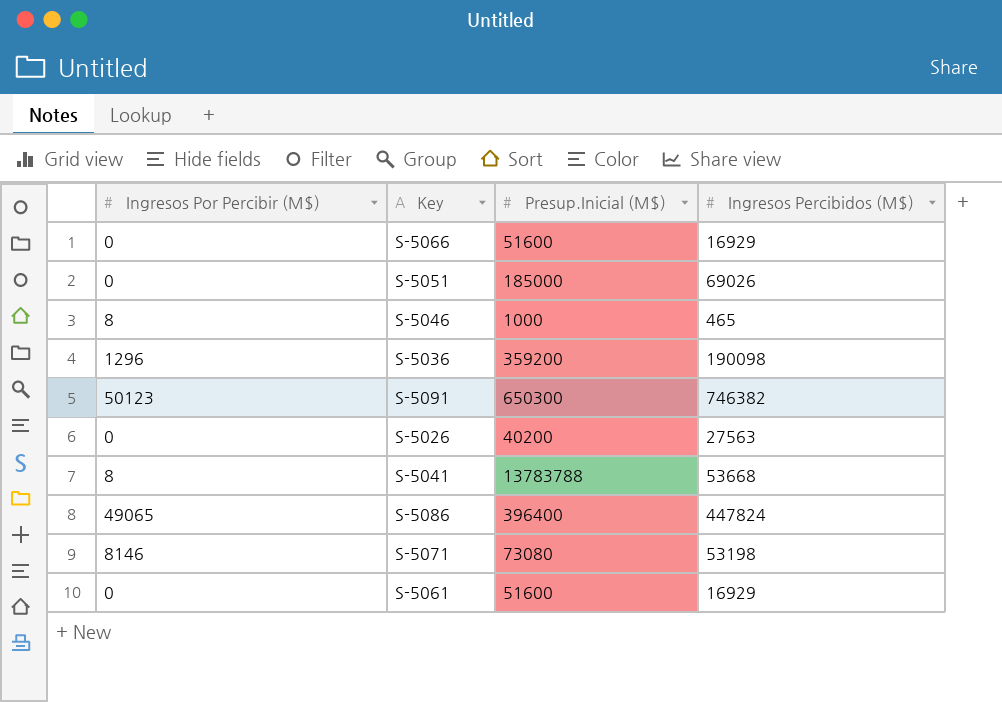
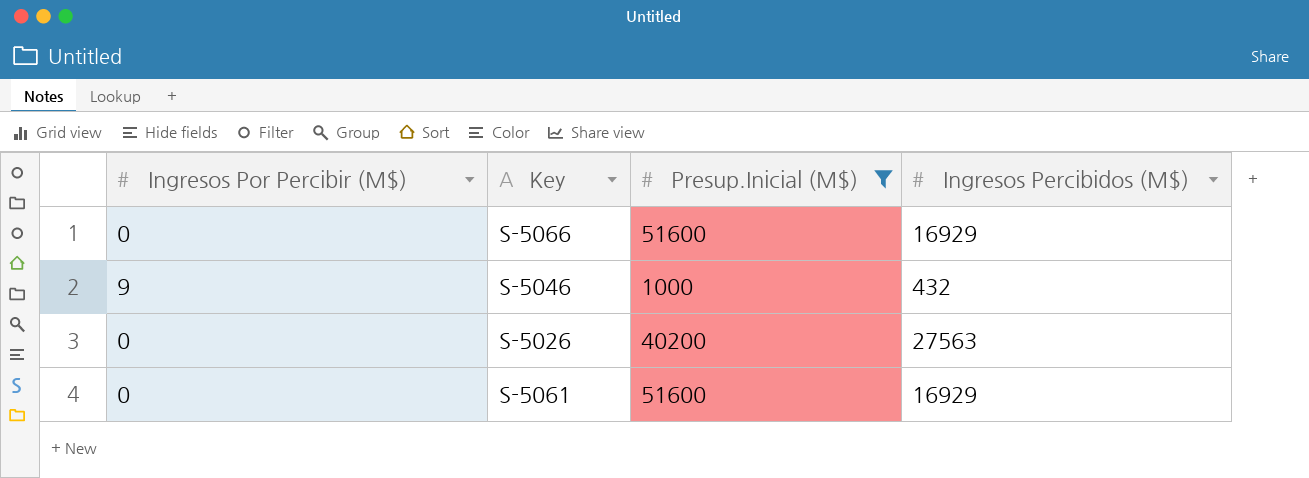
filter: none -> Presup.Inicial (M$) <= 51600
S-5046 | Ingresos Por Percibir (M$): 8 -> 9
S-5046 | Ingresos Percibidos (M$): 465 -> 432

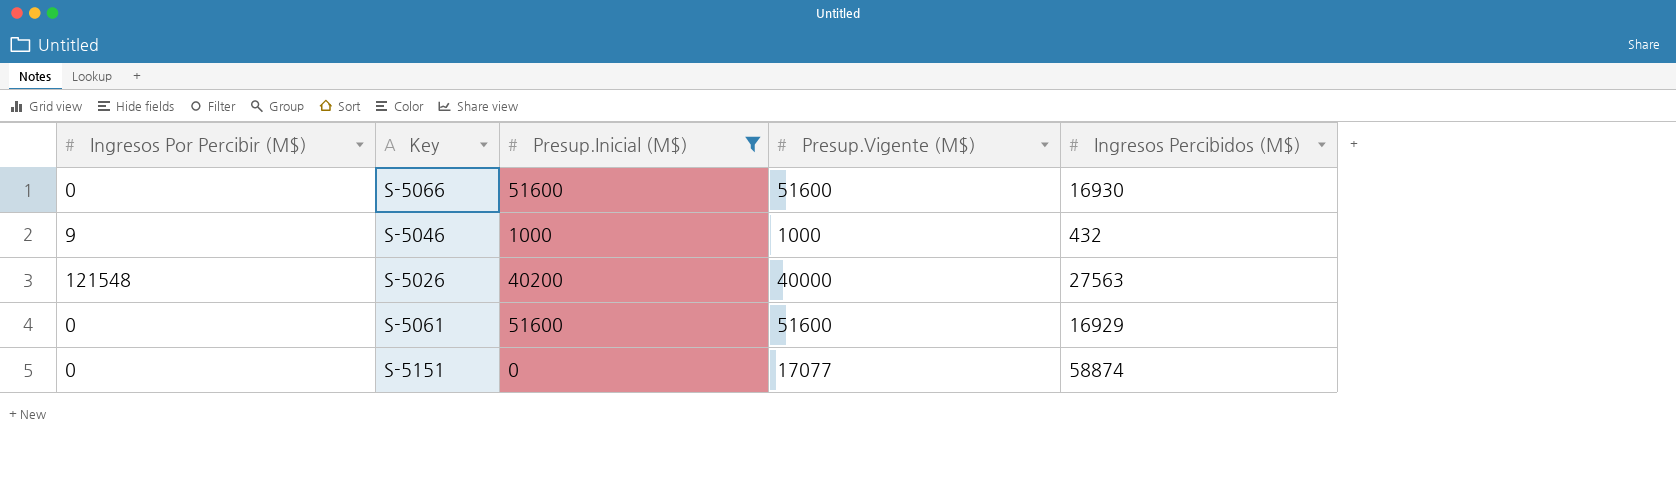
column Presup.Vigente (M$) | position: none -> 4
S-5066 | Ingresos Percibidos (M$): 16929 -> 16930
S-5026 | Ingresos Por Percibir (M$): 0 -> 121548
row S-5151: none -> 0 | 0 | 17077 | 58874

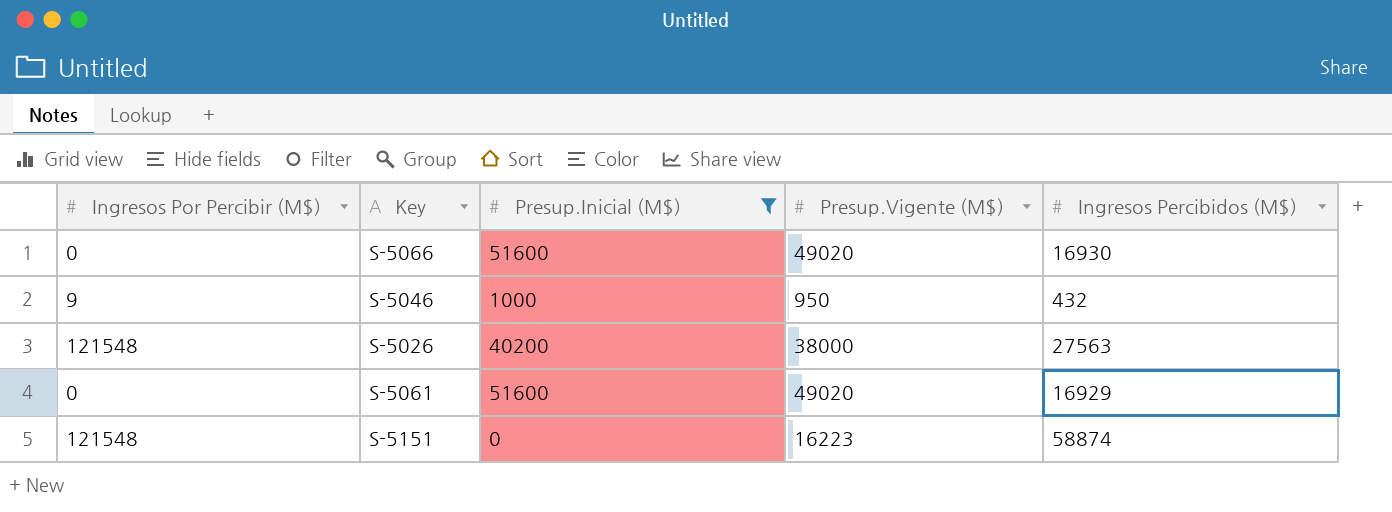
S-5066 | Presup.Vigente (M$): 51600 -> 49020
S-5046 | Presup.Vigente (M$): 1000 -> 950
S-5026 | Presup.Vigente (M$): 40000 -> 38000
S-5061 | Presup.Vigente (M$): 51600 -> 49020
S-5151 | Ingresos Por Percibir (M$): 0 -> 121548
S-5151 | Presup.Vigente (M$): 17077 -> 16223

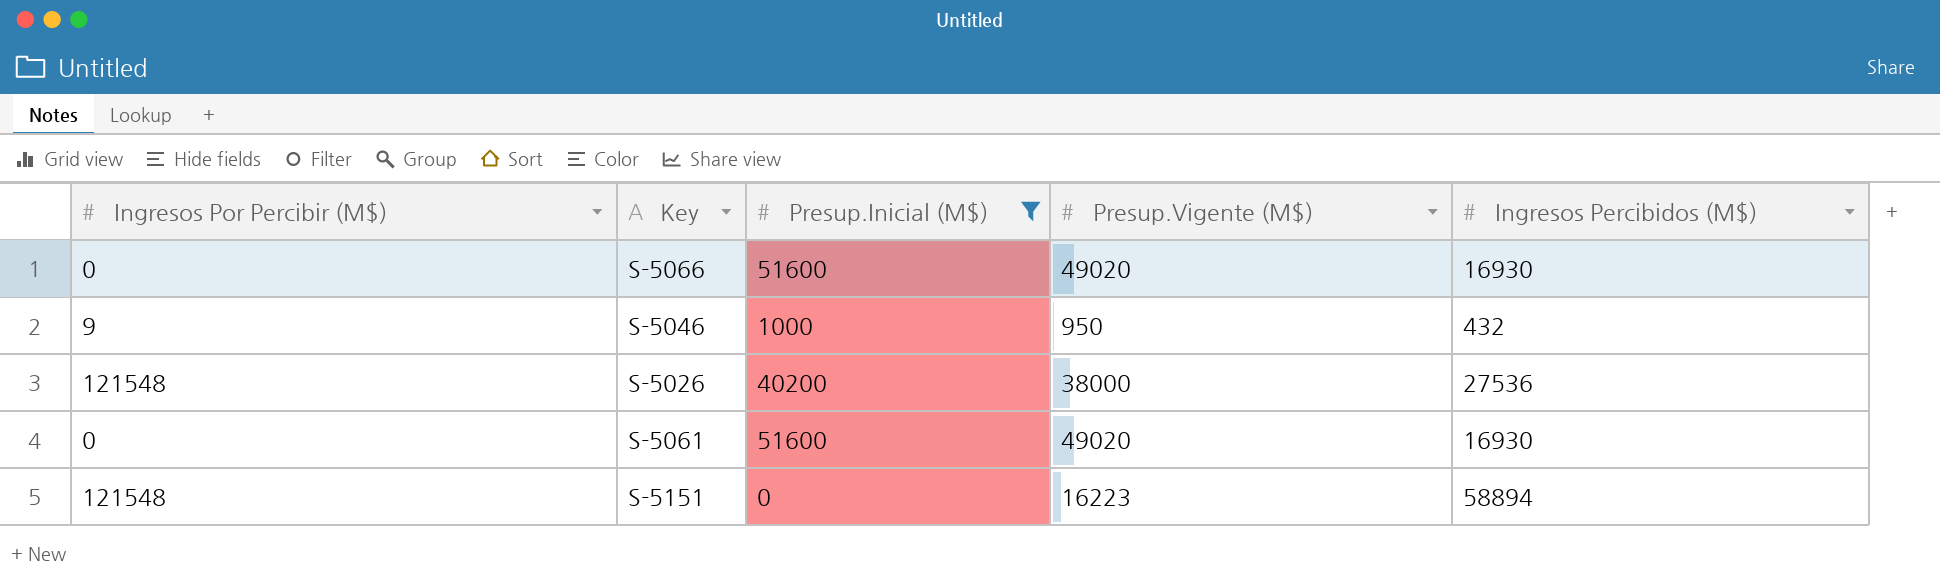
S-5026 | Ingresos Percibidos (M$): 27563 -> 27536
S-5061 | Ingresos Percibidos (M$): 16929 -> 16930
S-5151 | Ingresos Percibidos (M$): 58874 -> 58894

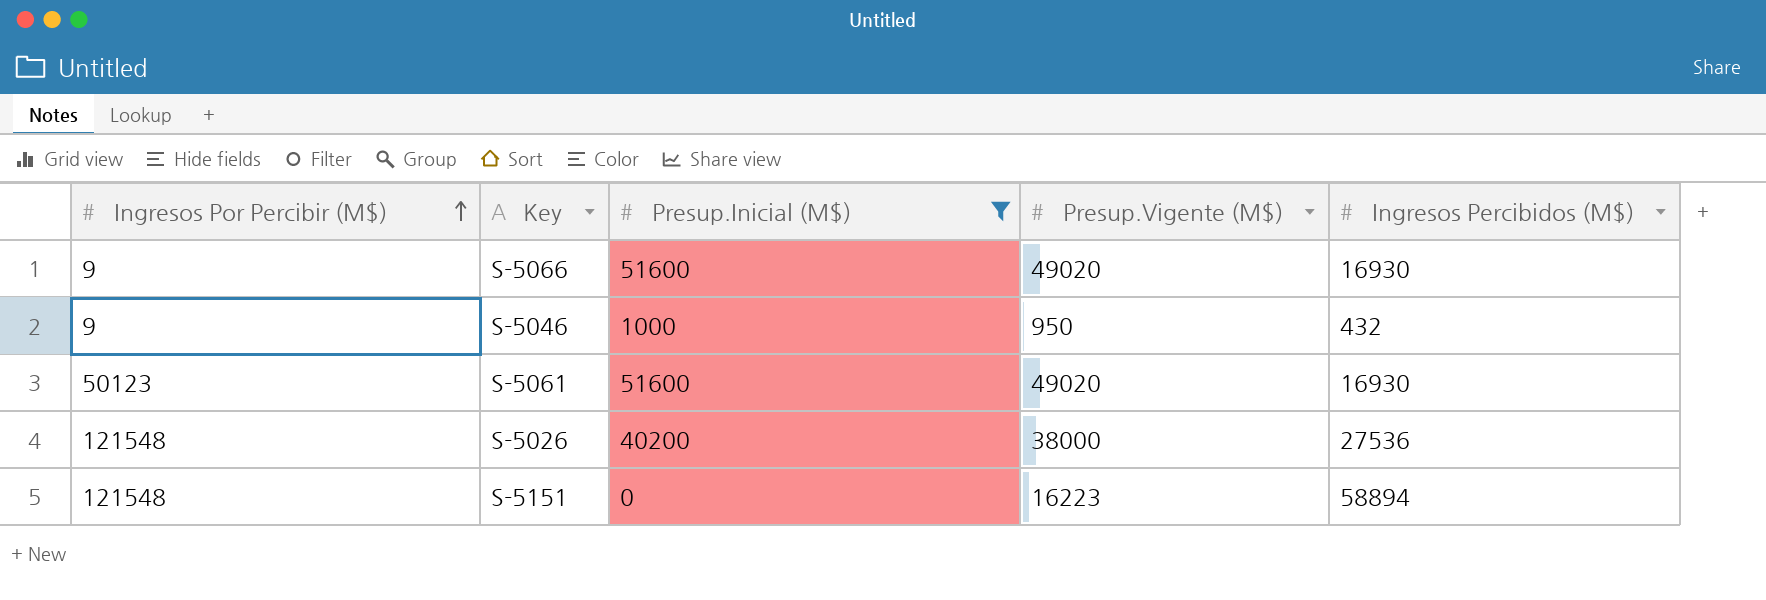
row order: none -> Ingresos Por Percibir (M$) ascending
S-5066 | Ingresos Por Percibir (M$): 0 -> 9
S-5061 | Ingresos Por Percibir (M$): 0 -> 50123

